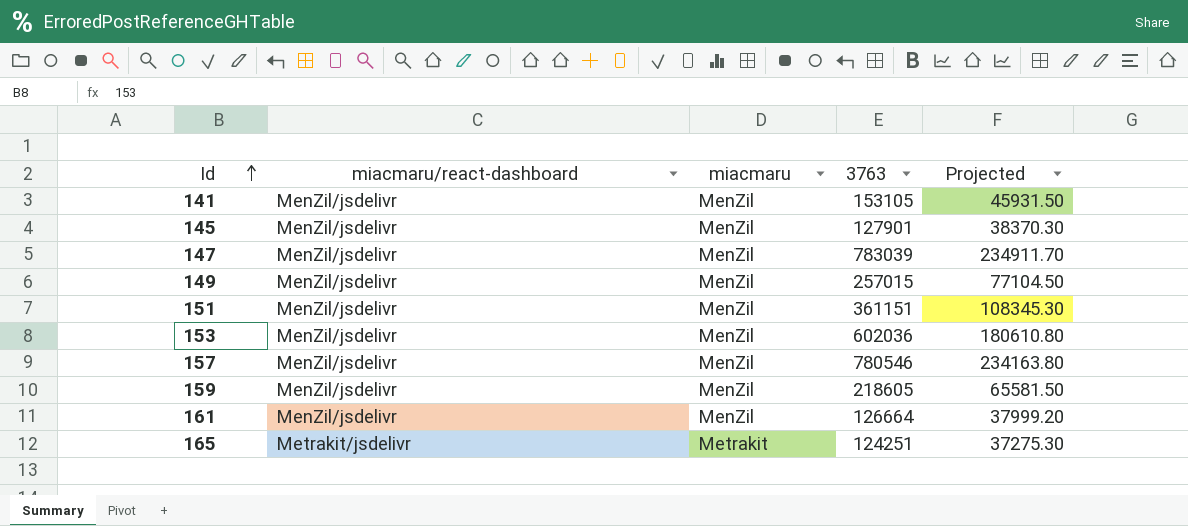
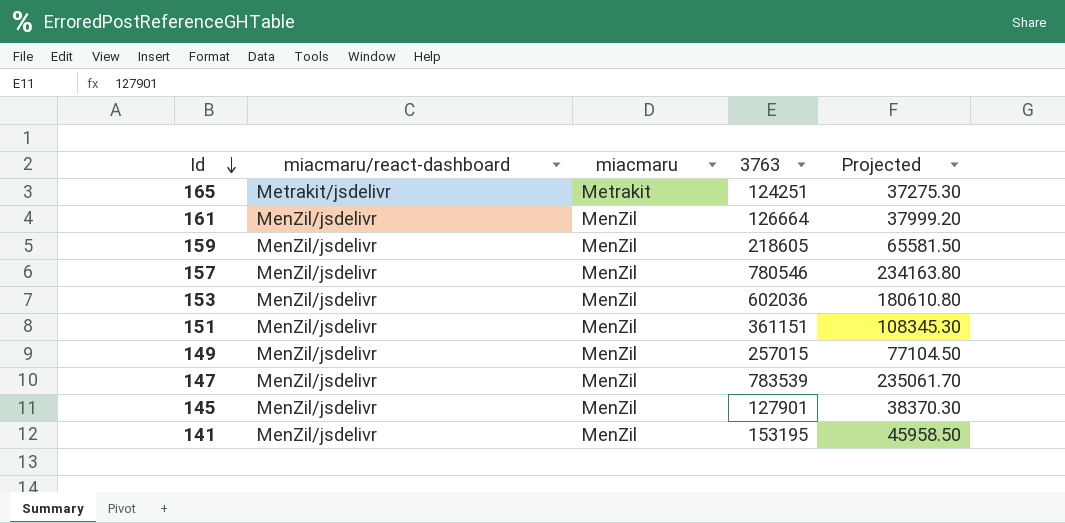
row order: Id ascending -> Id descending
147 | 3763: 783039 -> 783539
147 | Projected: 234911.70 -> 235061.70
141 | 3763: 153105 -> 153195
141 | Projected: 45931.50 -> 45958.50

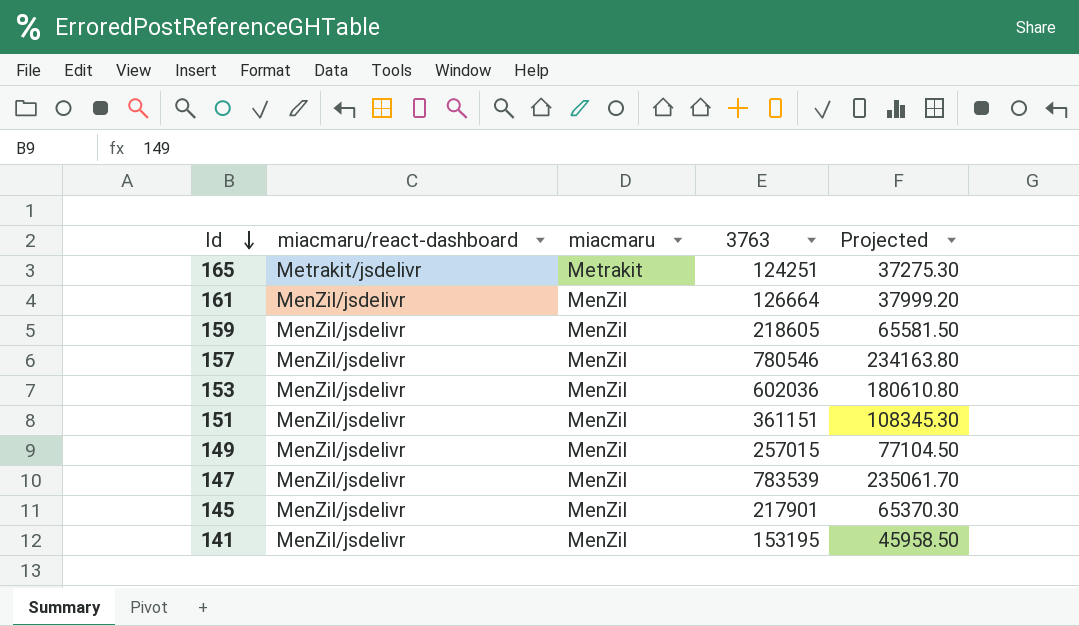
145 | 3763: 127901 -> 217901
145 | Projected: 38370.30 -> 65370.30

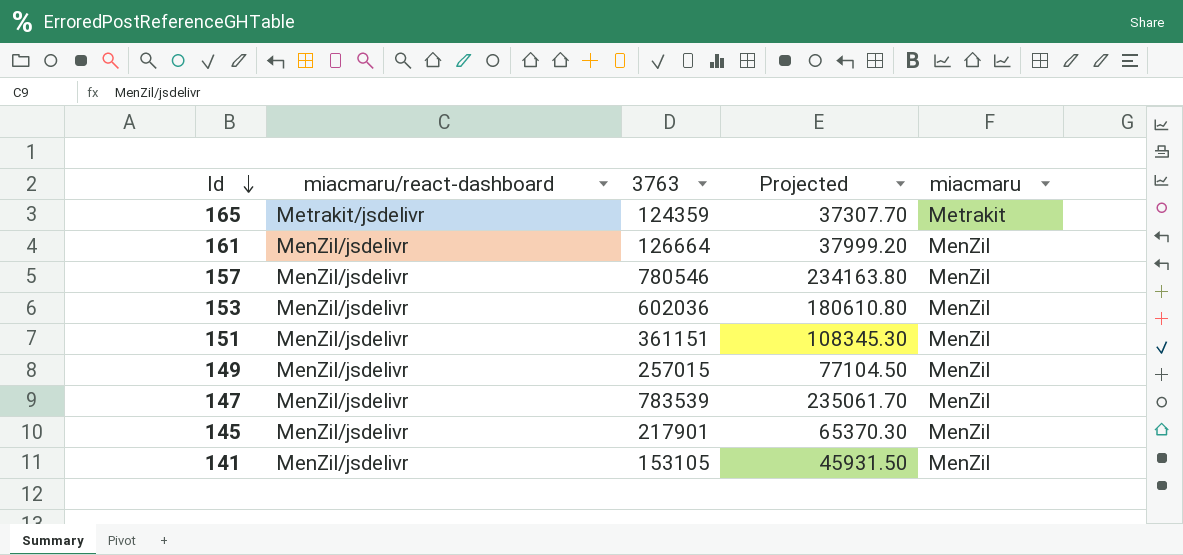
column miacmaru | position: 3 -> 5
row 159: MenZil/jsdelivr | MenZil | 218605 | 65581.50 -> none
165 | 3763: 124251 -> 124359
165 | Projected: 37275.30 -> 37307.70
141 | 3763: 153195 -> 153105
141 | Projected: 45958.50 -> 45931.50

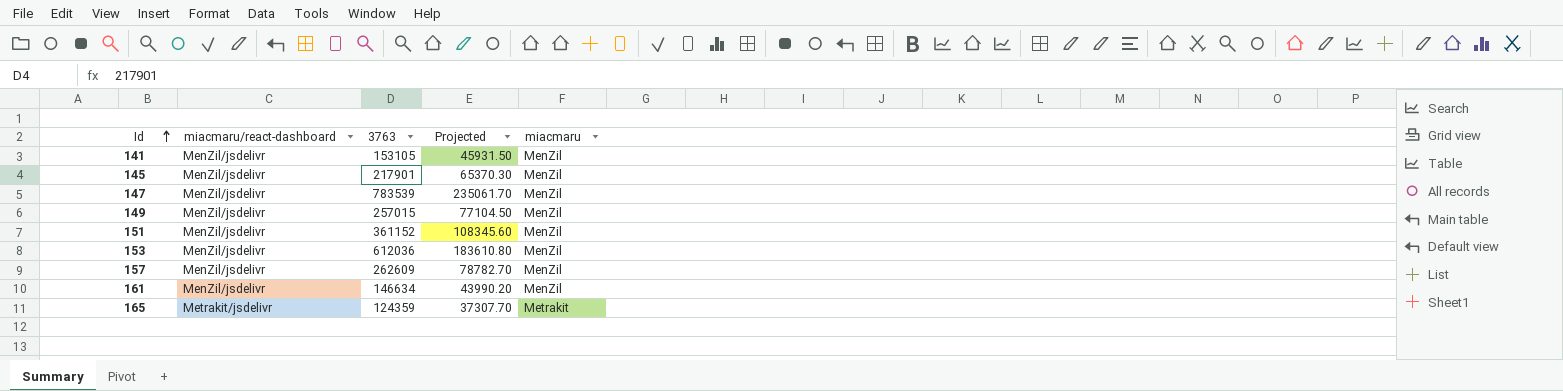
row order: Id descending -> Id ascending
151 | 3763: 361151 -> 361152
151 | Projected: 108345.30 -> 108345.60
153 | 3763: 602036 -> 612036
153 | Projected: 180610.80 -> 183610.80
157 | 3763: 780546 -> 262609
157 | Projected: 234163.80 -> 78782.70
161 | 3763: 126664 -> 146634
161 | Projected: 37999.20 -> 43990.20

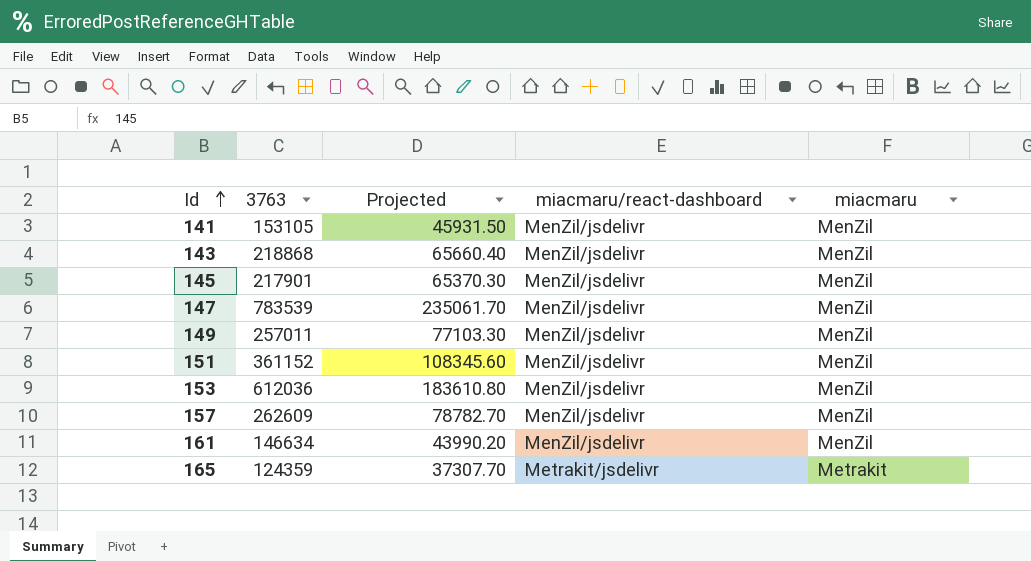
column miacmaru/react-dashboard | position: 2 -> 4
row 143: none -> 218868 | 65660.40 | MenZil/jsdelivr | MenZil
149 | 3763: 257015 -> 257011
149 | Projected: 77104.50 -> 77103.30

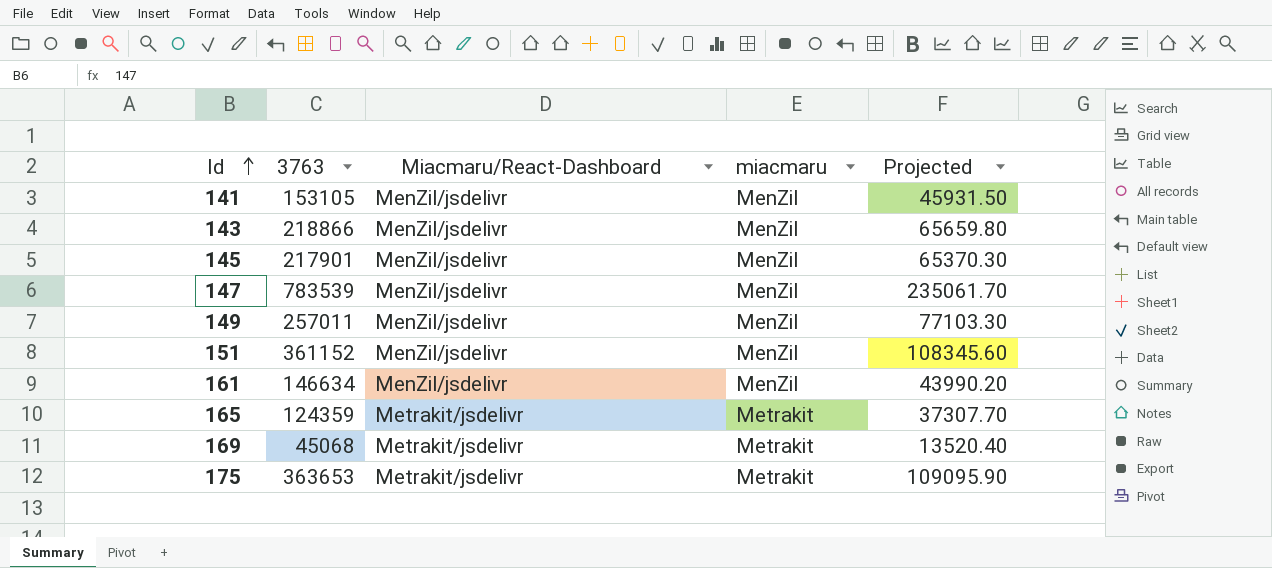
column name: miacmaru/react-dashboard -> Miacmaru/React-Dashboard
column Projected | position: 3 -> 5
row 153: 612036 | 183610.80 | MenZil/jsdelivr | MenZil -> none
row 157: 262609 | 78782.70 | MenZil/jsdelivr | MenZil -> none
143 | 3763: 218868 -> 218866
143 | Projected: 65660.40 -> 65659.80
row 169: none -> 45068 | Metrakit/jsdelivr | Metrakit | 13520.40
row 175: none -> 363653 | Metrakit/jsdelivr | Metrakit | 109095.90

